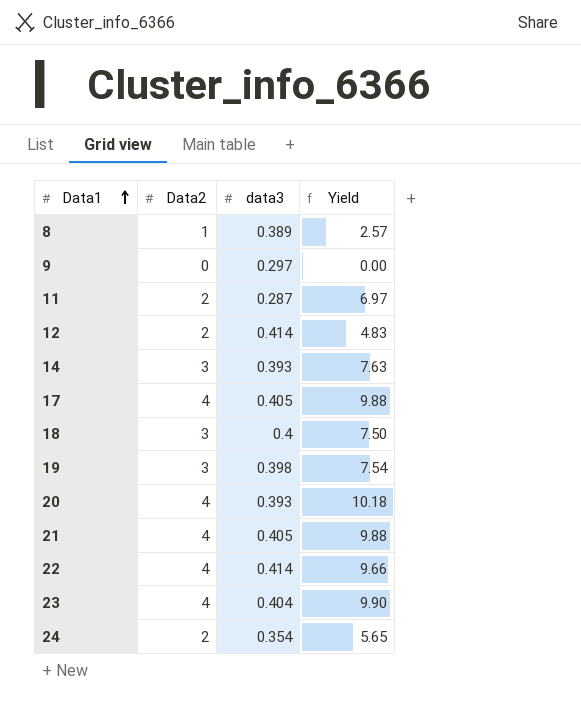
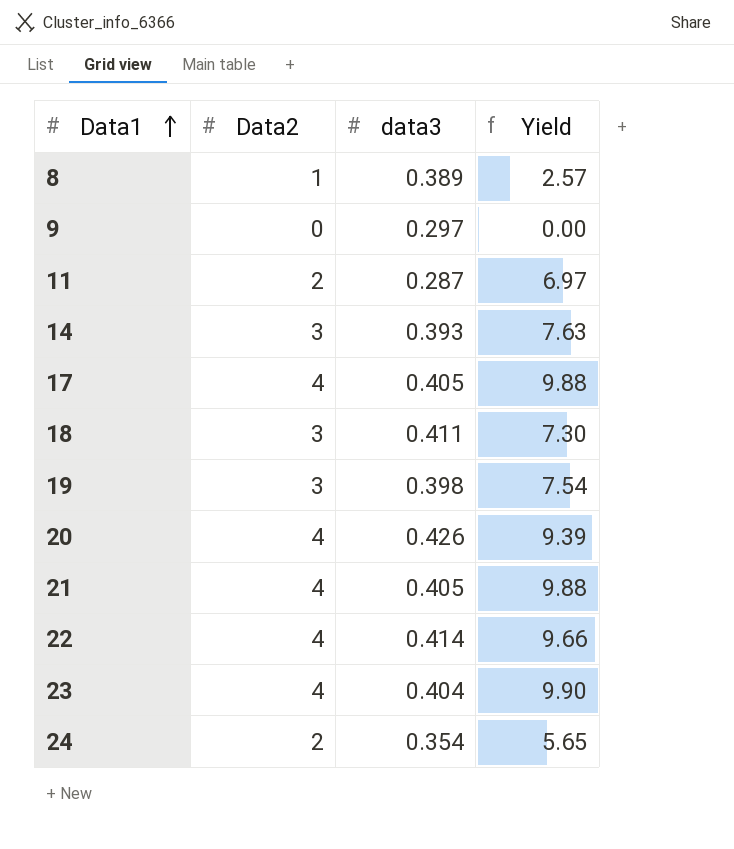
row 12: 2 | 0.414 | 4.83 -> none
18 | data3: 0.4 -> 0.411
18 | Yield: 7.50 -> 7.30
20 | data3: 0.393 -> 0.426
20 | Yield: 10.18 -> 9.39

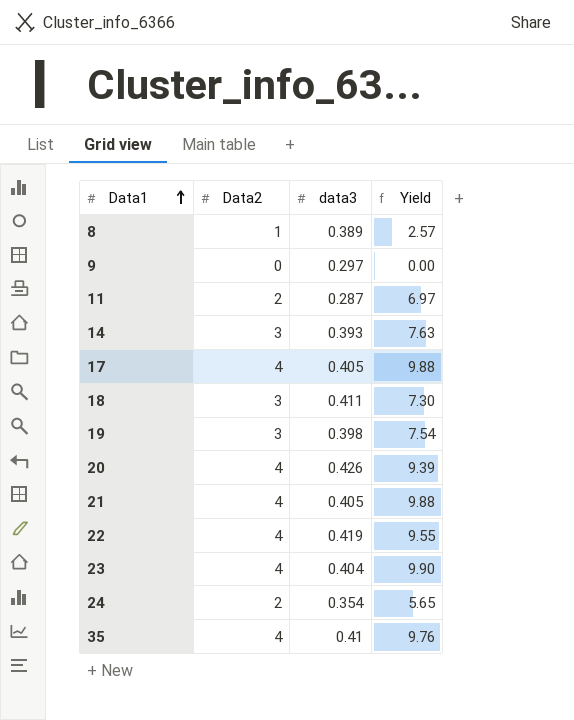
22 | data3: 0.414 -> 0.419
22 | Yield: 9.66 -> 9.55
row 35: none -> 4 | 0.41 | 9.76

